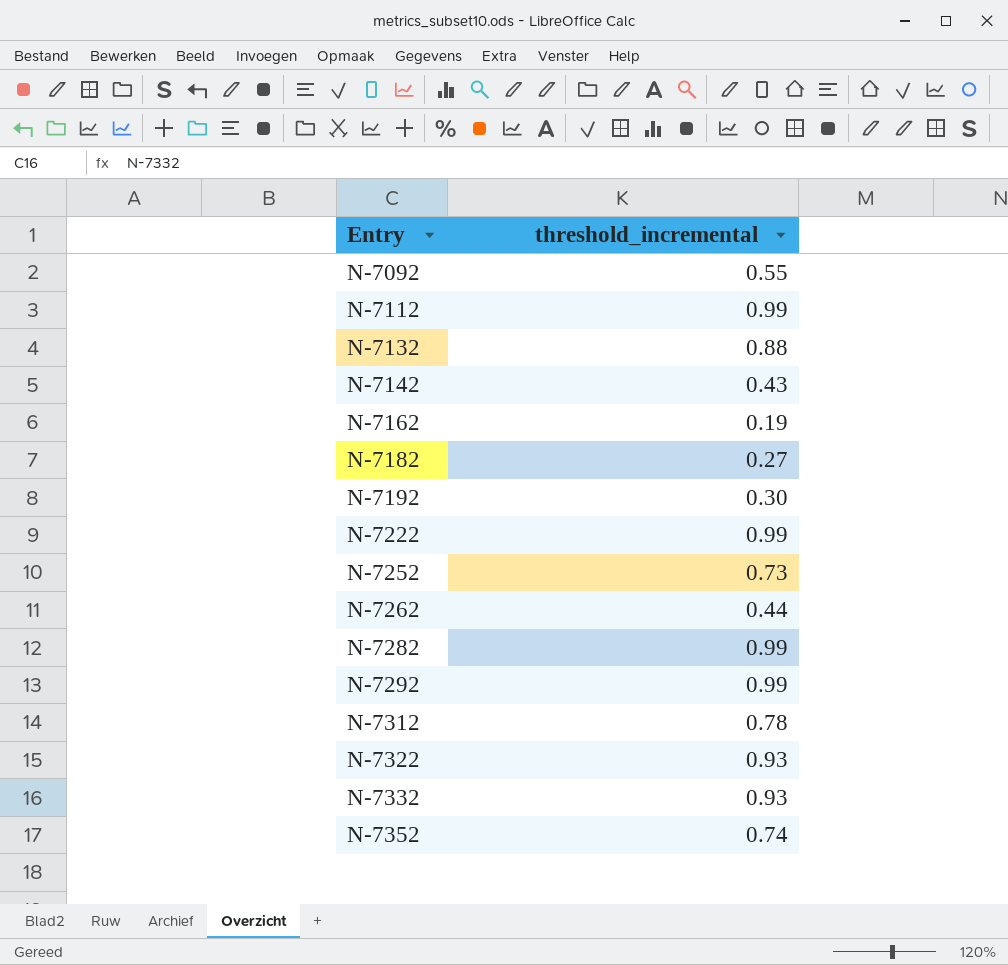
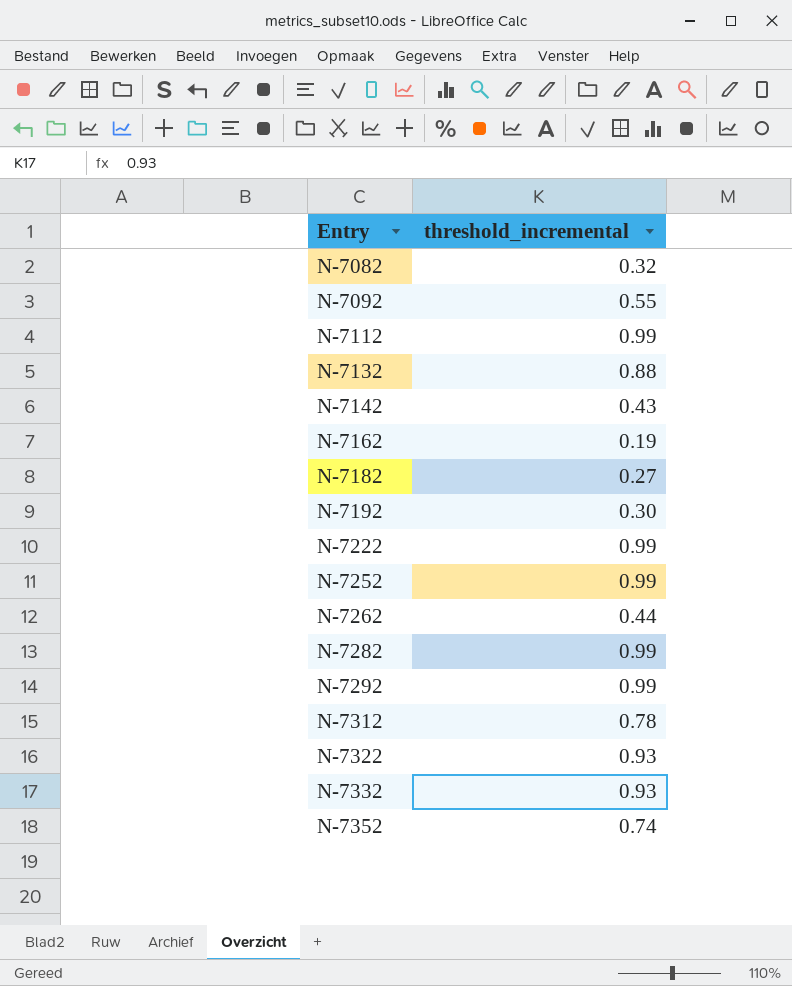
row N-7082: none -> 0.32
N-7252 | threshold_incremental: 0.73 -> 0.99

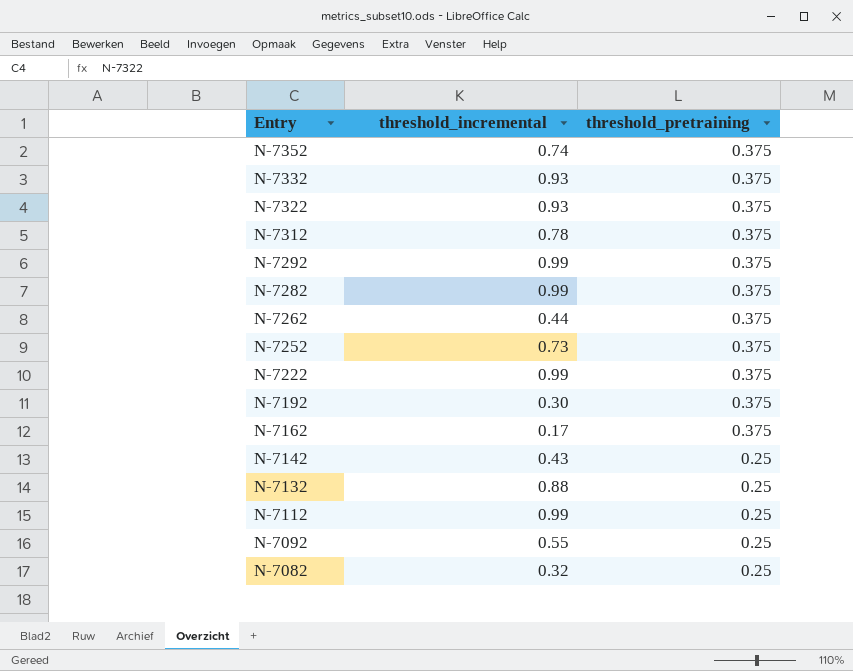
row order: Entry ascending -> Entry descending
column threshold_pretraining | position: none -> 3
row N-7182: 0.27 -> none
N-7252 | threshold_incremental: 0.99 -> 0.73
N-7162 | threshold_incremental: 0.19 -> 0.17

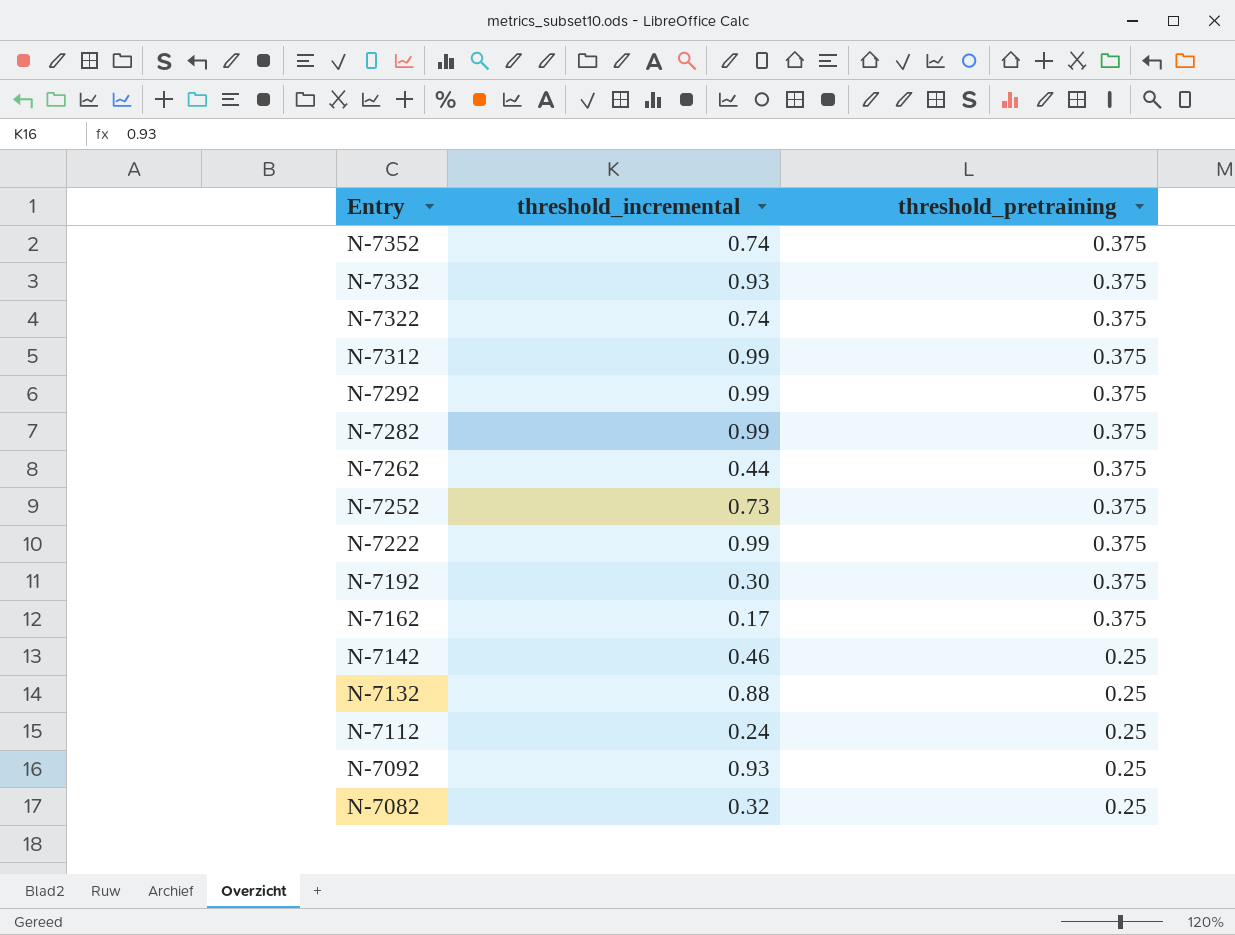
N-7322 | threshold_incremental: 0.93 -> 0.74
N-7312 | threshold_incremental: 0.78 -> 0.99
N-7142 | threshold_incremental: 0.43 -> 0.46
N-7112 | threshold_incremental: 0.99 -> 0.24
N-7092 | threshold_incremental: 0.55 -> 0.93

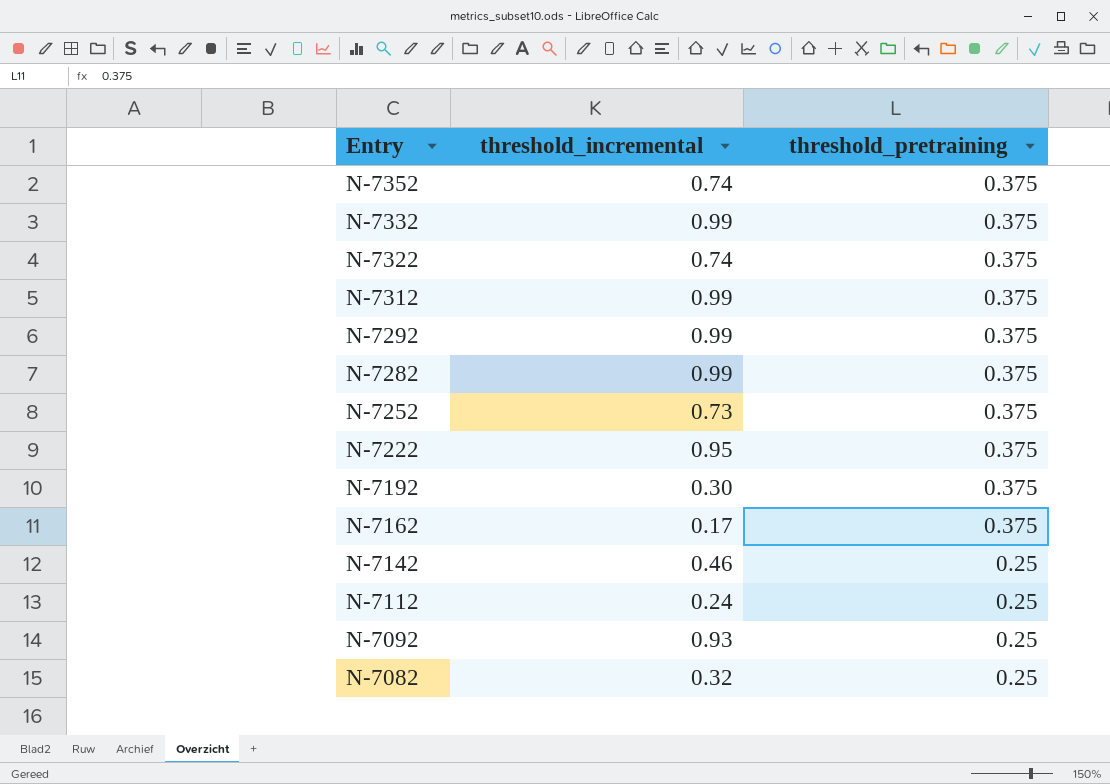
row N-7262: 0.44 | 0.375 -> none
row N-7132: 0.88 | 0.25 -> none
N-7332 | threshold_incremental: 0.93 -> 0.99
N-7222 | threshold_incremental: 0.99 -> 0.95

